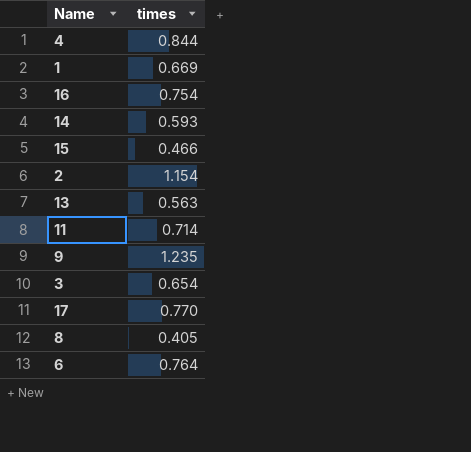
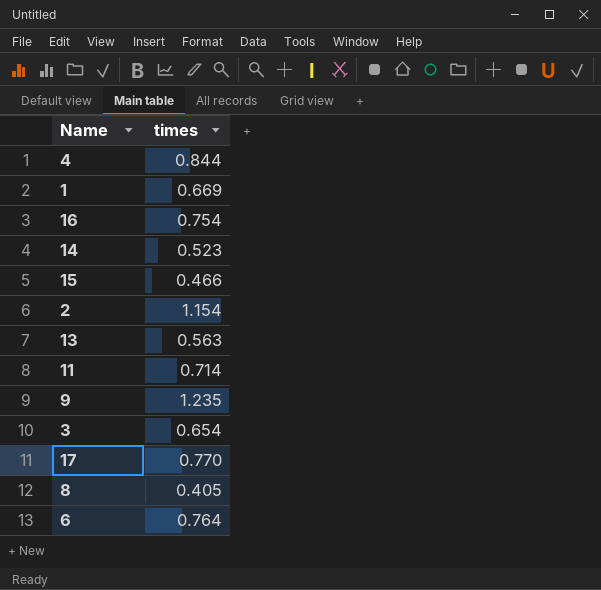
14 | times: 0.593 -> 0.523

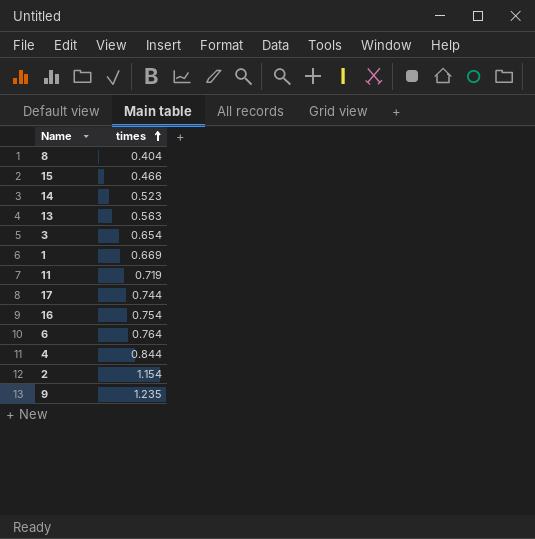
row order: none -> times ascending
8 | times: 0.405 -> 0.404
11 | times: 0.714 -> 0.719
17 | times: 0.770 -> 0.744

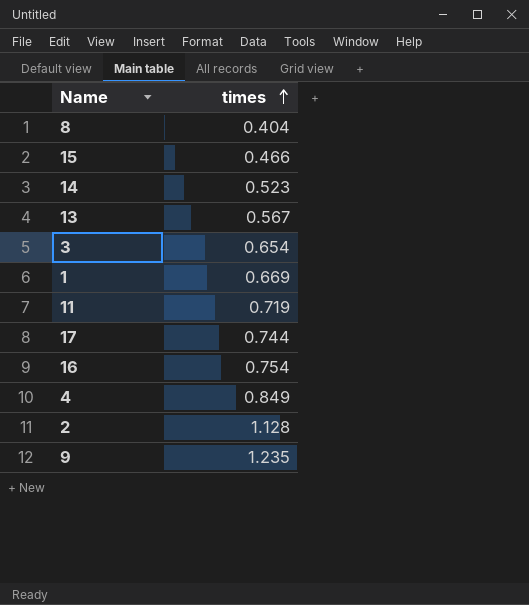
row 6: 0.764 -> none
13 | times: 0.563 -> 0.567
4 | times: 0.844 -> 0.849
2 | times: 1.154 -> 1.128

